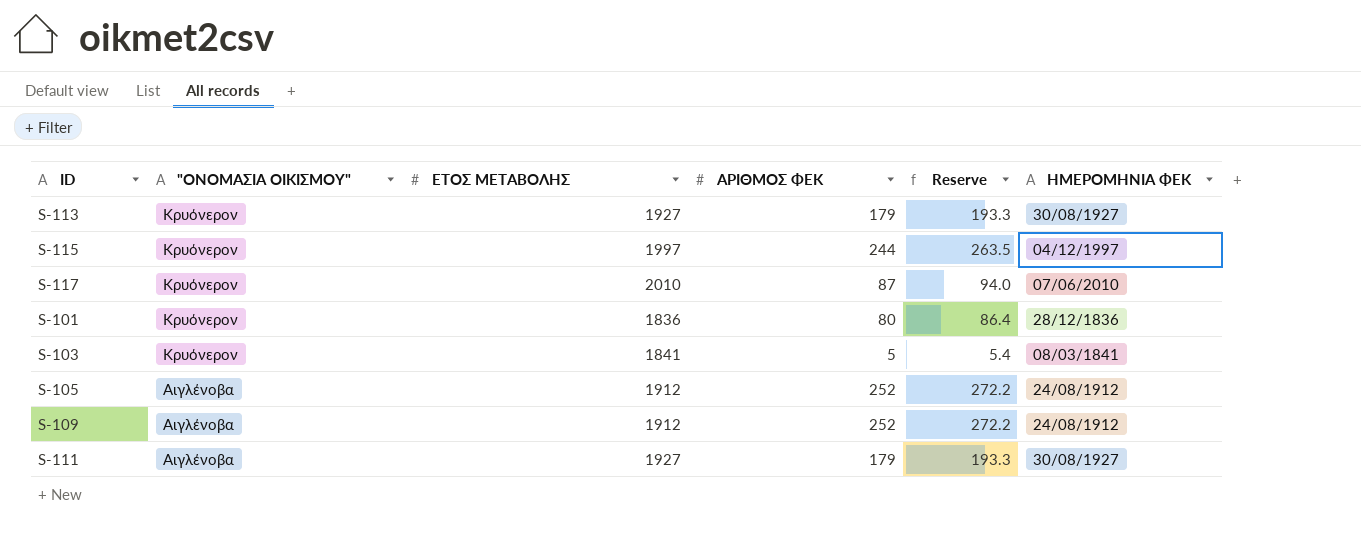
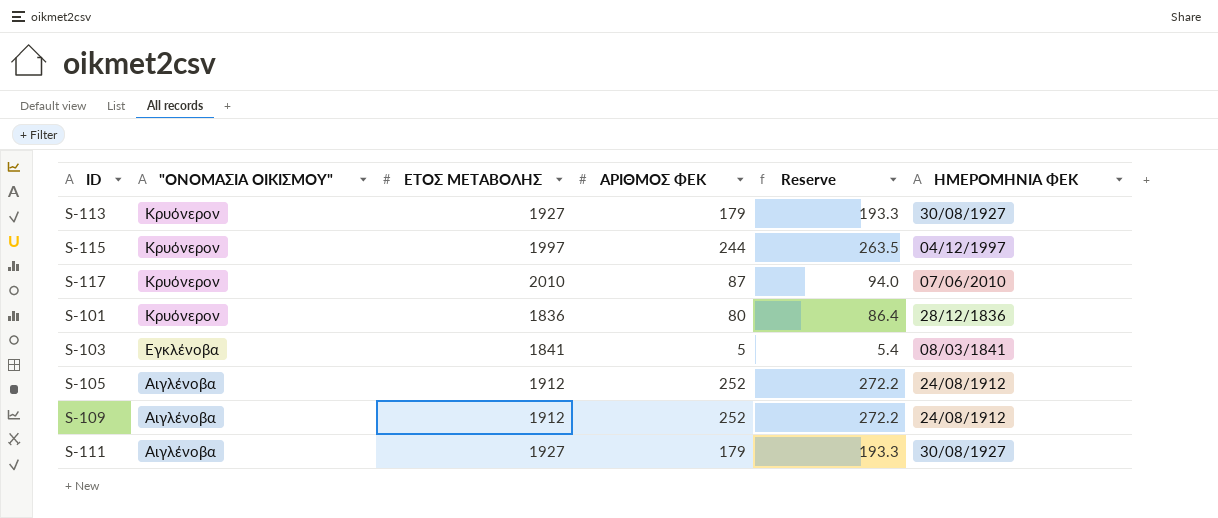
S-103 | "ΟΝΟΜΑΣΙΑ ΟΙΚΙΣΜΟΥ": Κρυόνερον -> Εγκλένοβα

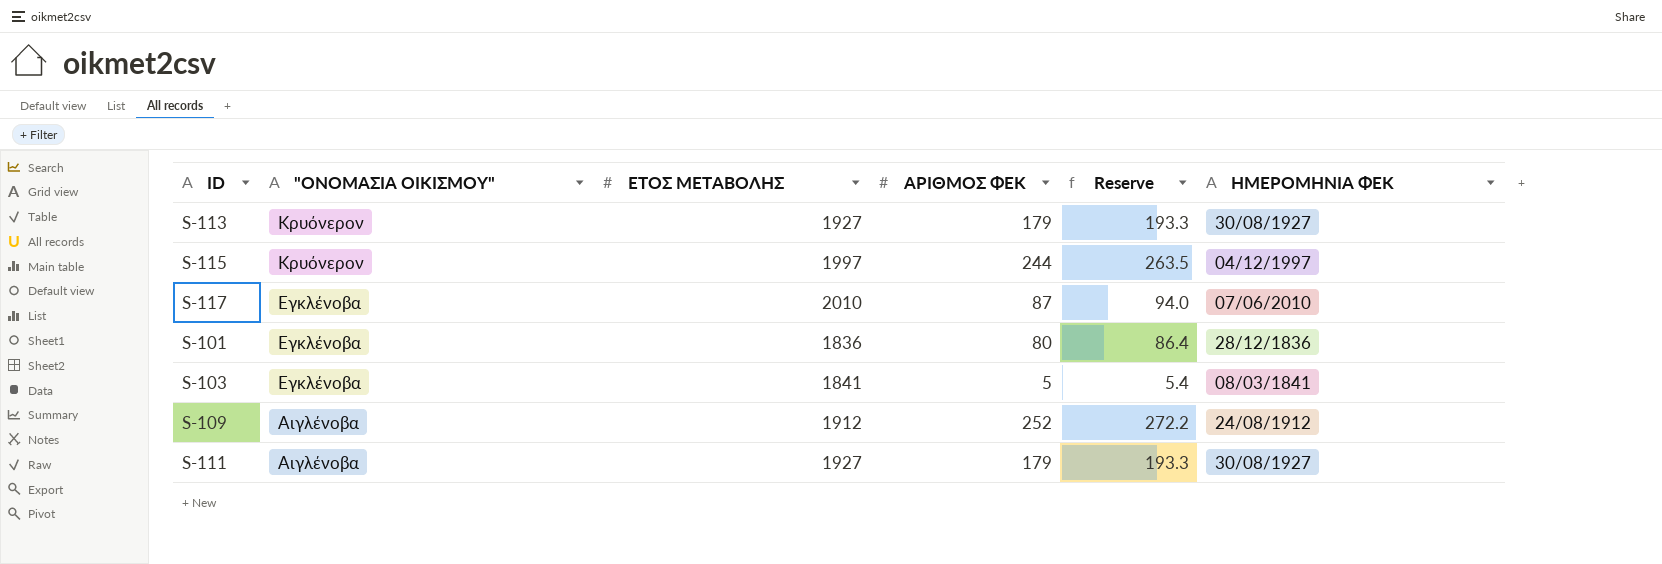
row S-105: Αιγλένοβα | 1912 | 252 | 272.2 | 24/08/1912 -> none
S-117 | "ΟΝΟΜΑΣΙΑ ΟΙΚΙΣΜΟΥ": Κρυόνερον -> Εγκλένοβα
S-101 | "ΟΝΟΜΑΣΙΑ ΟΙΚΙΣΜΟΥ": Κρυόνερον -> Εγκλένοβα

